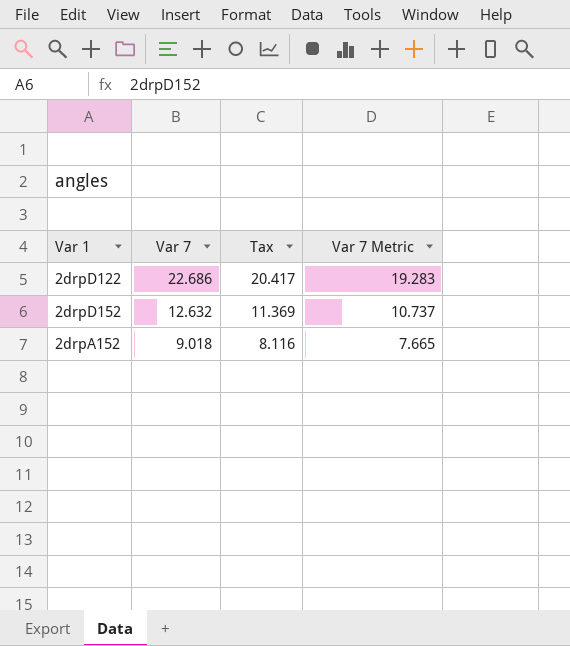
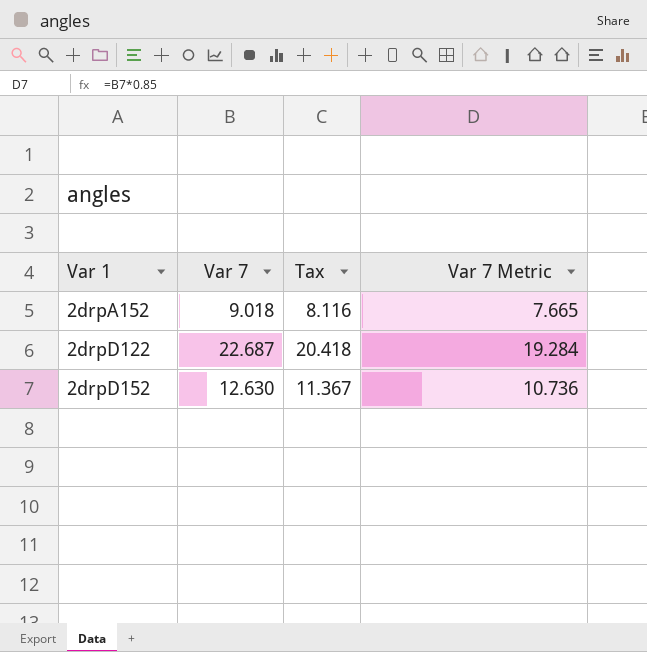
row order: Var 7 descending -> Var 1 ascending
2drpD122 | Var 7: 22.686 -> 22.687
2drpD122 | Tax: 20.417 -> 20.418
2drpD122 | Var 7 Metric: 19.283 -> 19.284
2drpD152 | Var 7: 12.632 -> 12.630
2drpD152 | Tax: 11.369 -> 11.367
2drpD152 | Var 7 Metric: 10.737 -> 10.736

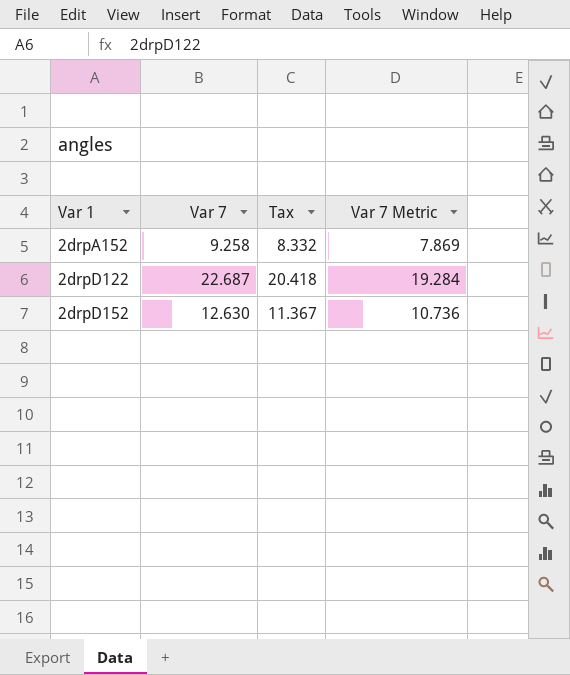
2drpA152 | Var 7: 9.018 -> 9.258
2drpA152 | Tax: 8.116 -> 8.332
2drpA152 | Var 7 Metric: 7.665 -> 7.869

